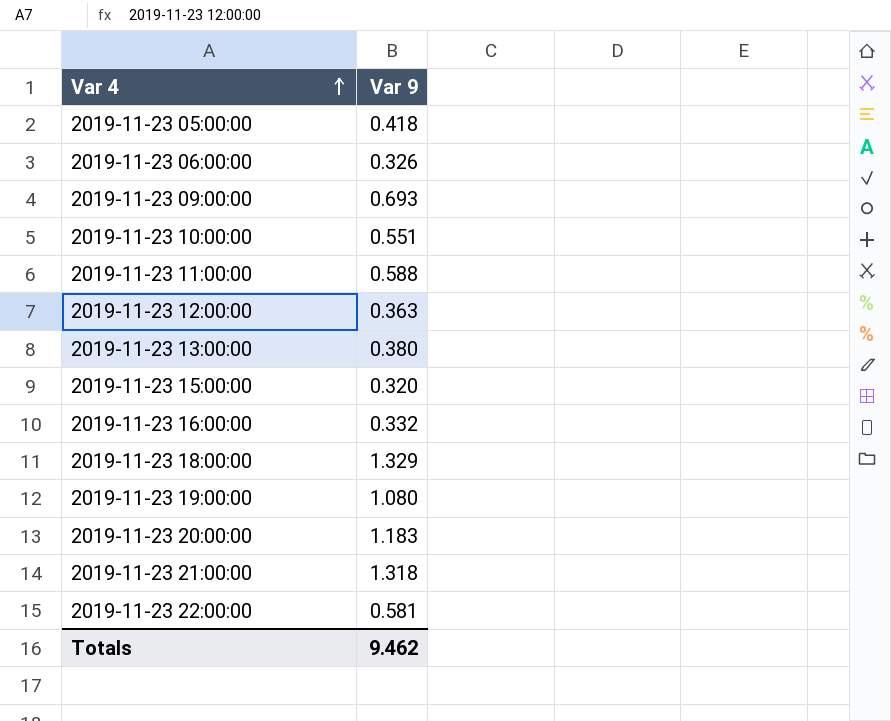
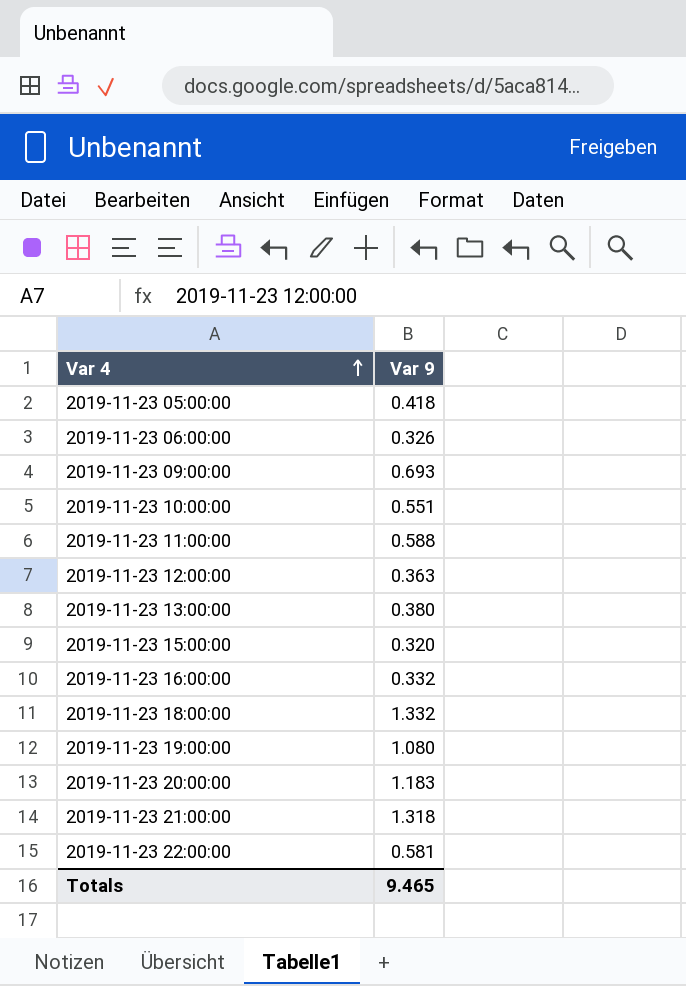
2019-11-23 18:00:00 | Var 9: 1.329 -> 1.332
Totals | Var 9: 9.462 -> 9.465

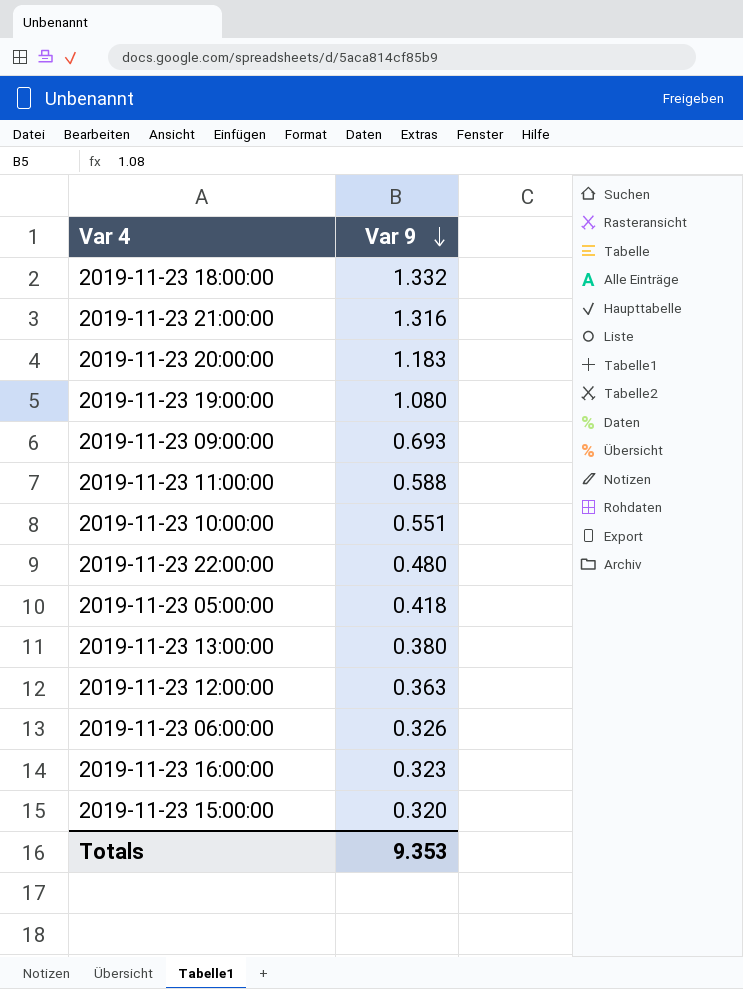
row order: Var 4 ascending -> Var 9 descending
2019-11-23 21:00:00 | Var 9: 1.318 -> 1.316
2019-11-23 22:00:00 | Var 9: 0.581 -> 0.480
2019-11-23 16:00:00 | Var 9: 0.332 -> 0.323
Totals | Var 9: 9.465 -> 9.353

